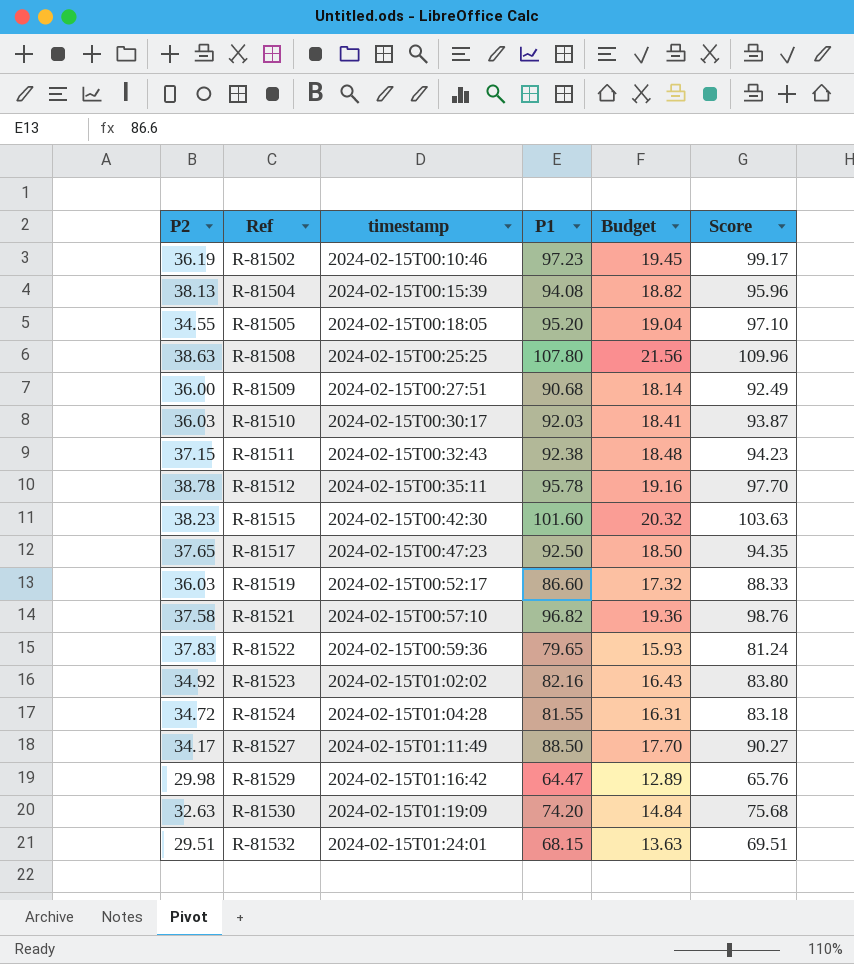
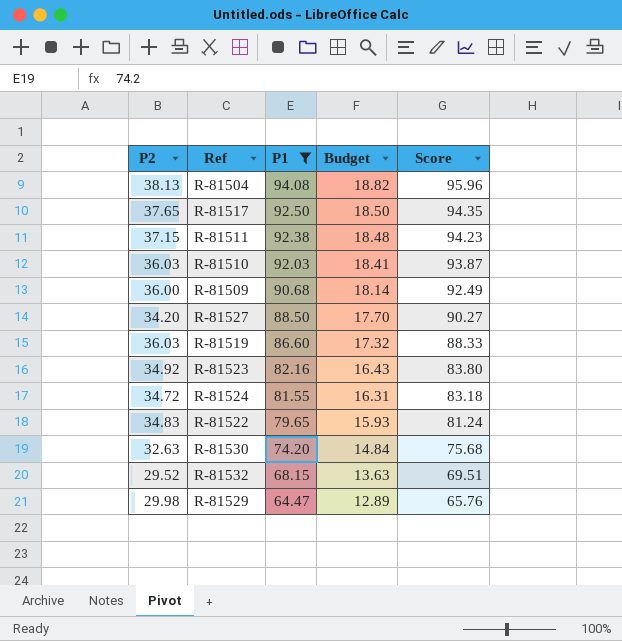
filter: none -> P1 <= 94.08
row order: Ref ascending -> P1 descending
column timestamp | position: 3 -> none
R-81527 | P2: 34.17 -> 34.20
R-81522 | P2: 37.83 -> 34.83
R-81532 | P2: 29.51 -> 29.52

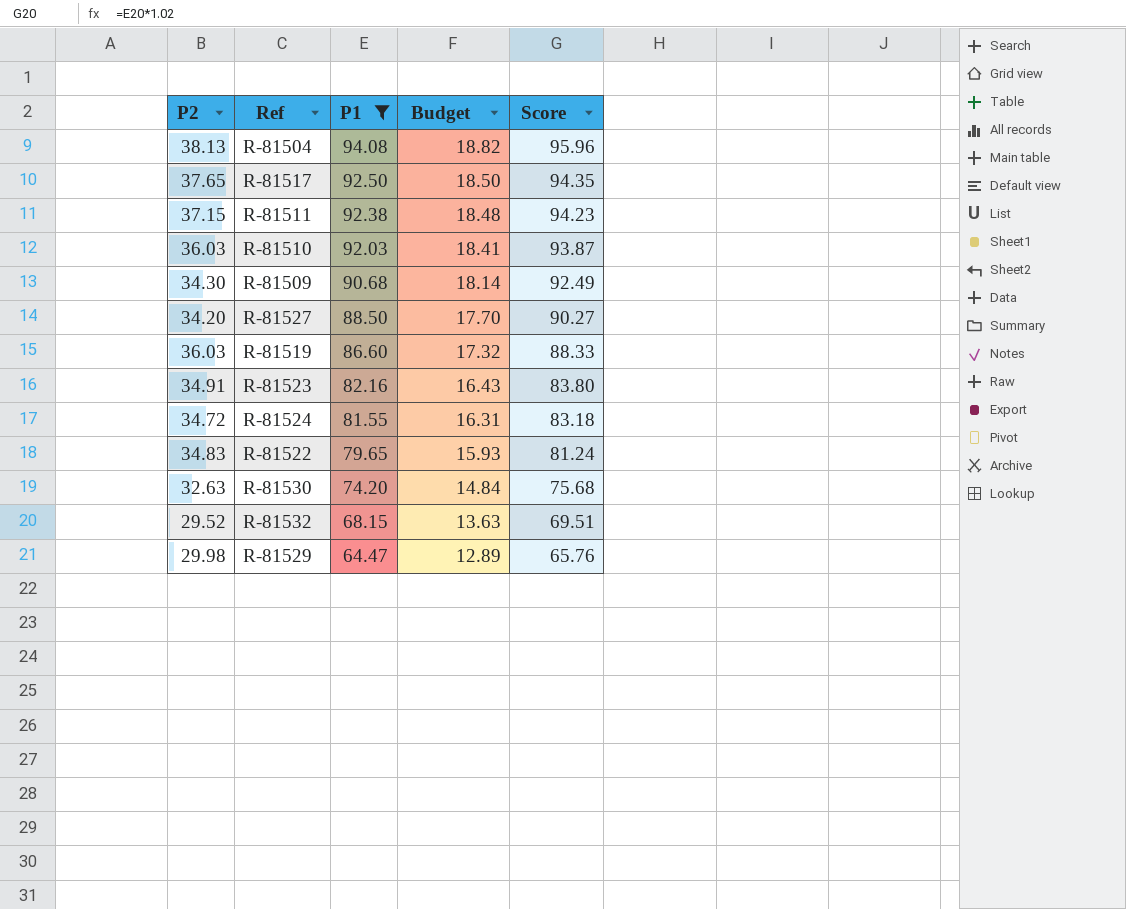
R-81509 | P2: 36.00 -> 34.30
R-81523 | P2: 34.92 -> 34.91

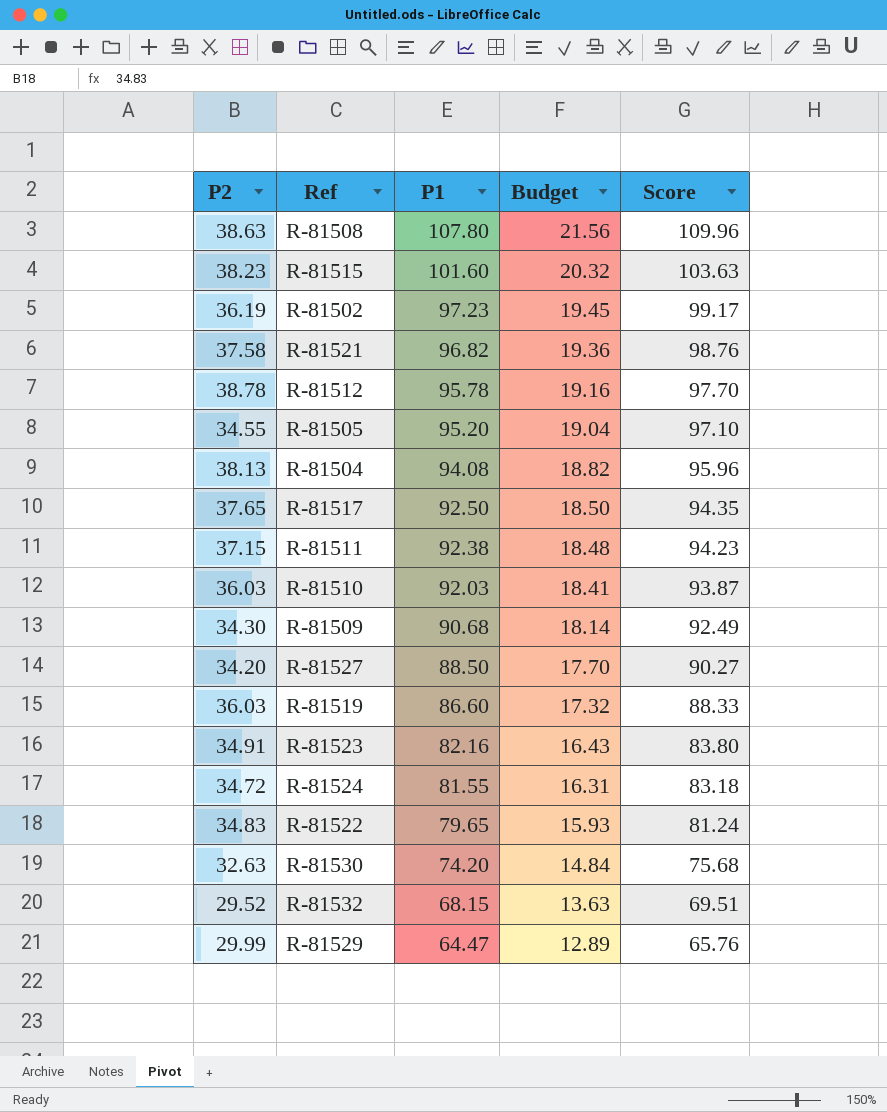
filter: P1 <= 94.08 -> none
R-81529 | P2: 29.98 -> 29.99

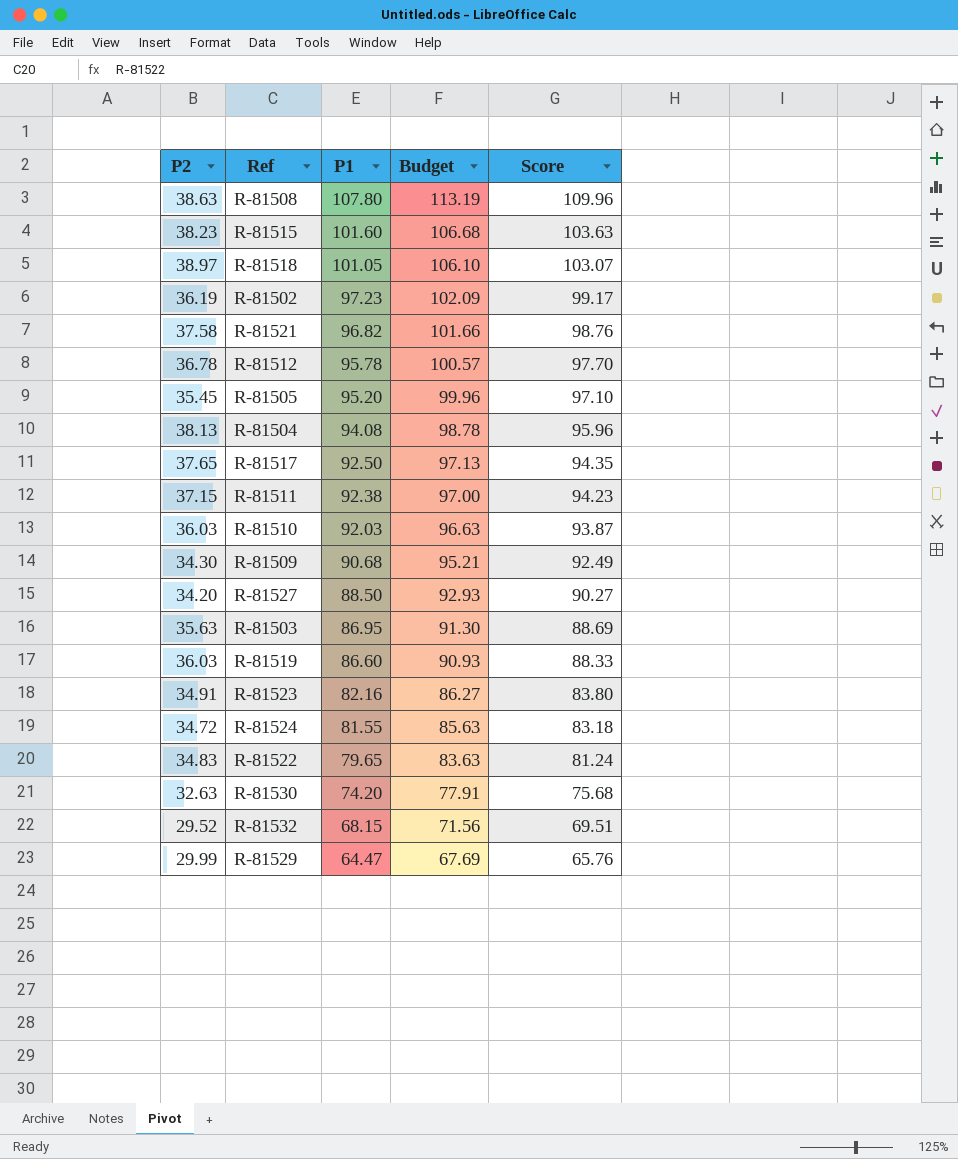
column Budget | formula: [P1] * 0.2 -> [P1] * 1.05
row R-81518: none -> 38.97 | 101.05 | 106.10 | 103.07
R-81512 | P2: 38.78 -> 36.78
R-81505 | P2: 34.55 -> 35.45
row R-81503: none -> 35.63 | 86.95 | 91.30 | 88.69

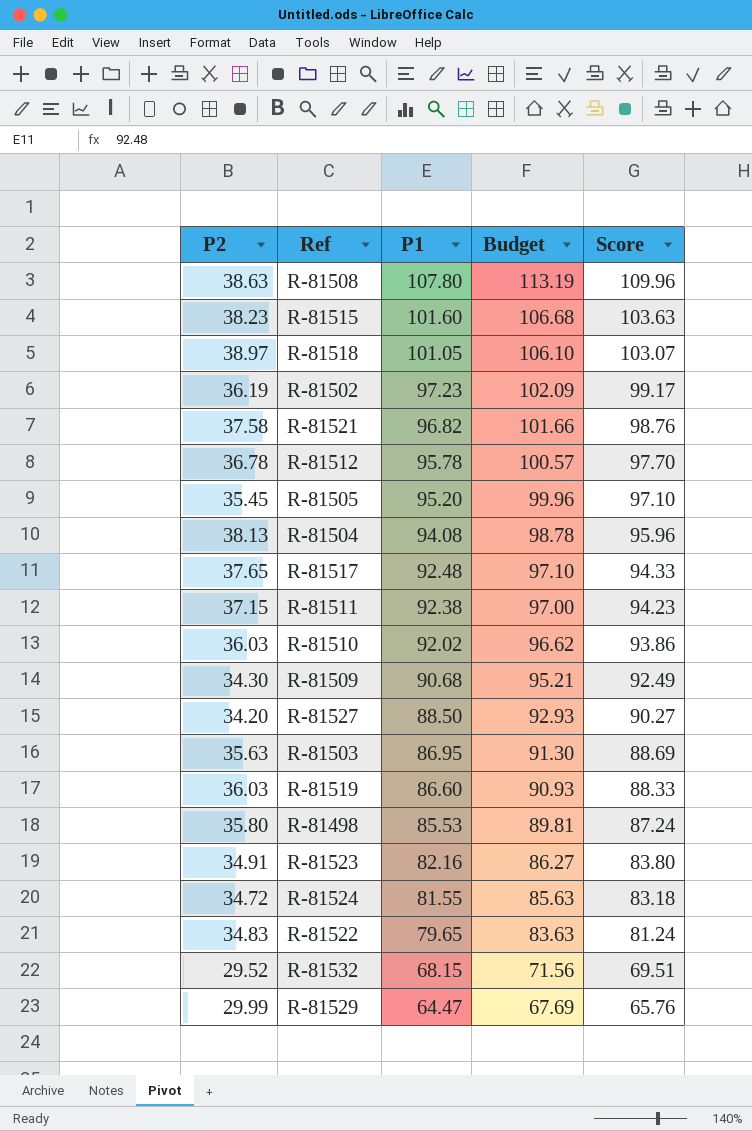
row R-81530: 32.63 | 74.20 | 77.91 | 75.68 -> none
R-81517 | P1: 92.50 -> 92.48
R-81517 | Budget: 97.13 -> 97.10
R-81517 | Score: 94.35 -> 94.33
R-81510 | P1: 92.03 -> 92.02
R-81510 | Budget: 96.63 -> 96.62
R-81510 | Score: 93.87 -> 93.86
row R-81498: none -> 35.80 | 85.53 | 89.81 | 87.24

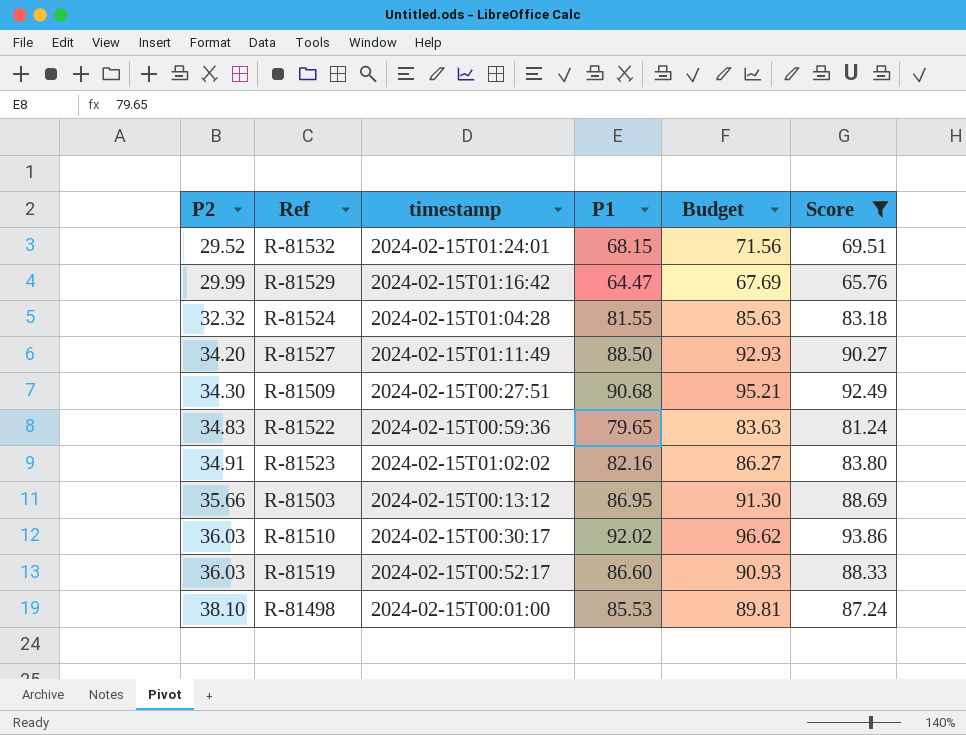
filter: none -> Score <= 93.86
row order: P1 descending -> P2 ascending
column timestamp | position: none -> 3
R-81524 | P2: 34.72 -> 32.32
R-81503 | P2: 35.63 -> 35.66
R-81498 | P2: 35.80 -> 38.10

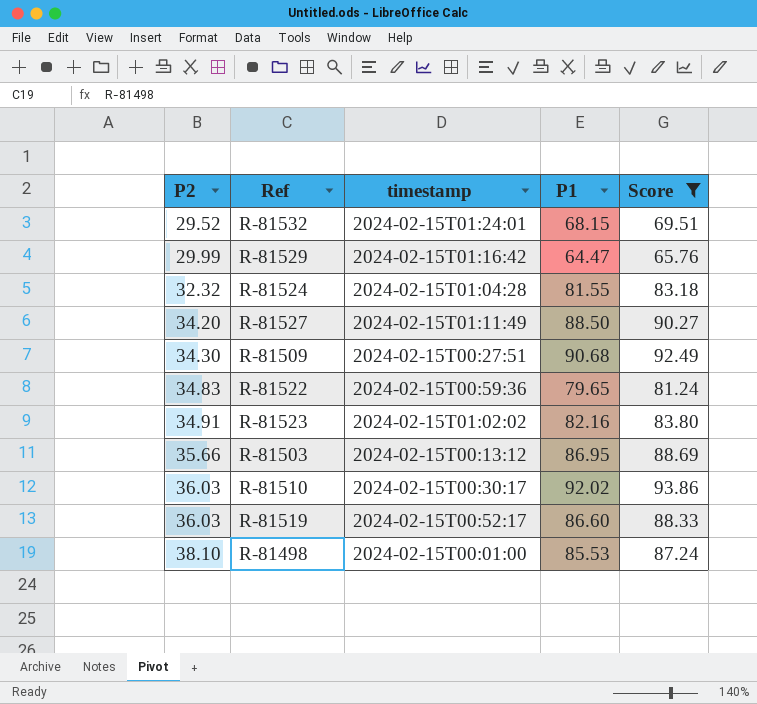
column Budget | formula: [P1] * 1.05 -> none

